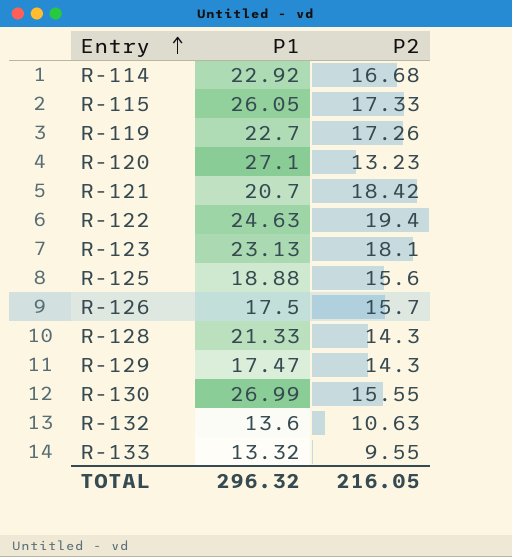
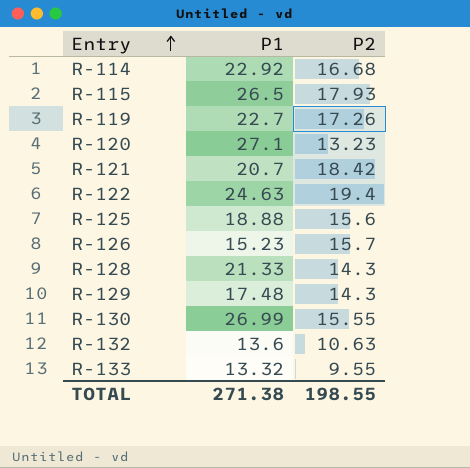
row R-123: 23.13 | 18.1 -> none
R-115 | P1: 26.05 -> 26.5
R-115 | P2: 17.33 -> 17.93
R-126 | P1: 17.5 -> 15.23
R-129 | P1: 17.47 -> 17.48
TOTAL | P1: 296.32 -> 271.38
TOTAL | P2: 216.05 -> 198.55

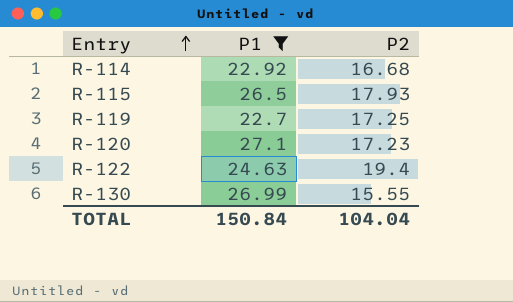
filter: none -> P1 >= 22.7
R-119 | P2: 17.26 -> 17.25
R-120 | P2: 13.23 -> 17.23
TOTAL | P1: 271.38 -> 150.84
TOTAL | P2: 198.55 -> 104.04

